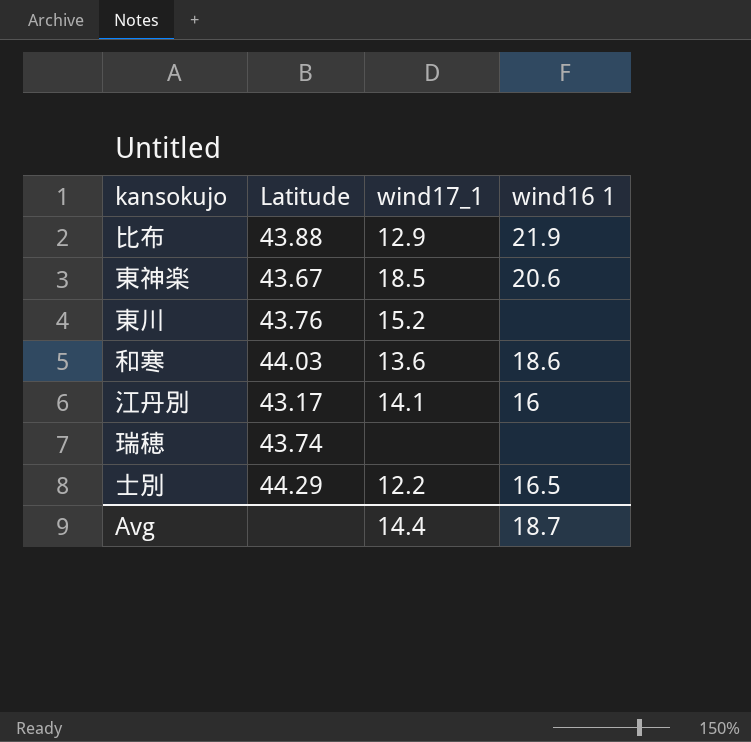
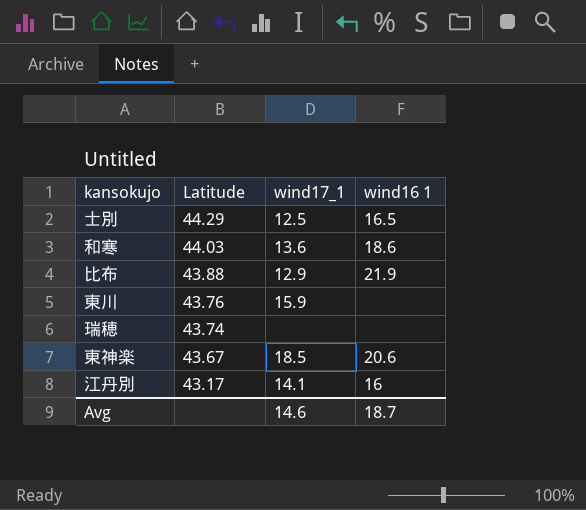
row order: none -> Latitude descending
士別 | wind17_1: 12.2 -> 12.5
東川 | wind17_1: 15.2 -> 15.9
Avg | wind17_1: 14.4 -> 14.6

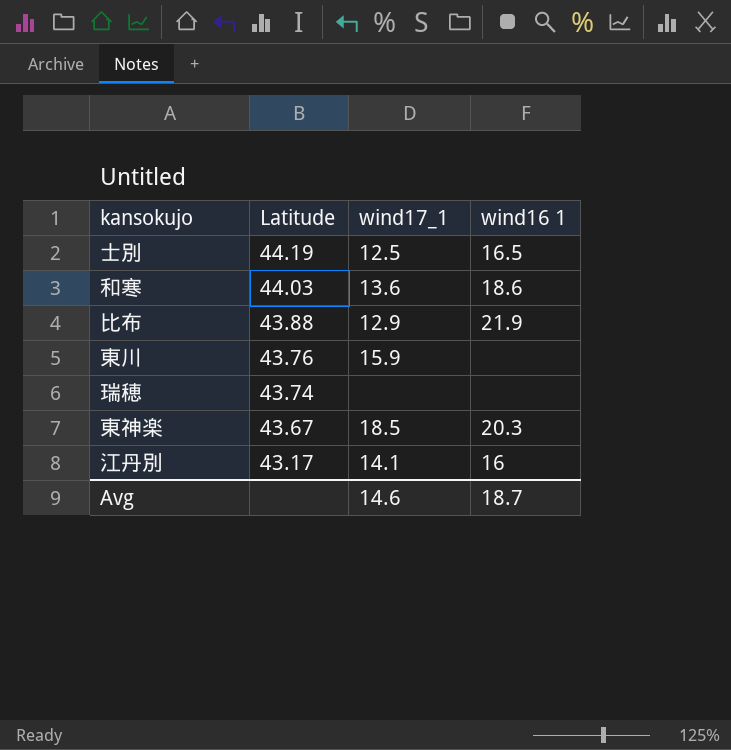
士別 | Latitude: 44.29 -> 44.19
東神楽 | wind16 1: 20.6 -> 20.3

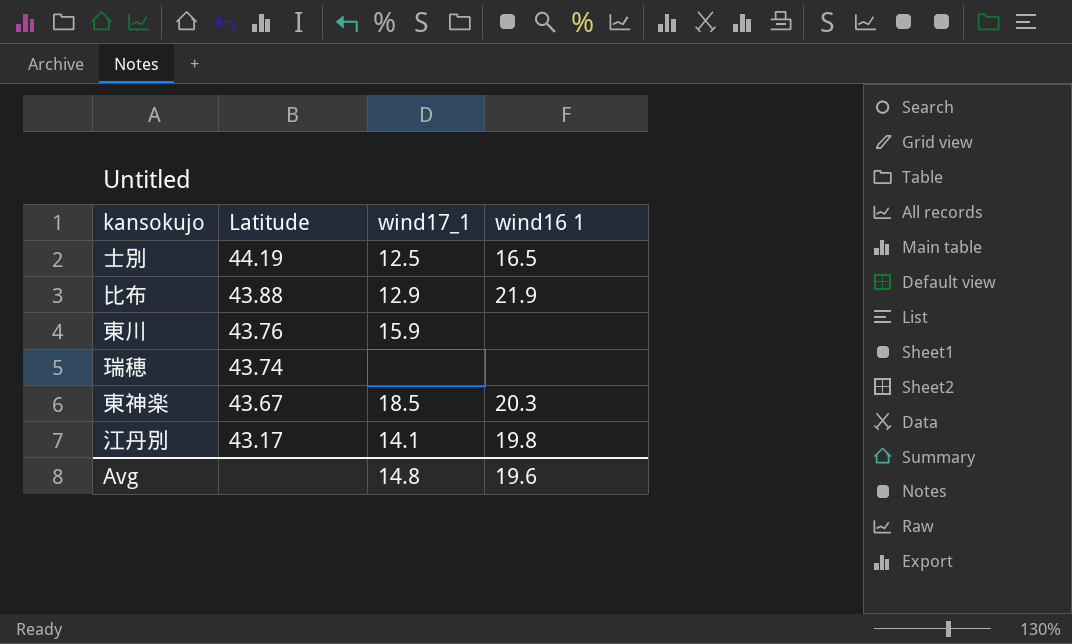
row 和寒: 44.03 | 13.6 | 18.6 -> none
江丹別 | wind16 1: 16 -> 19.8
Avg | wind17_1: 14.6 -> 14.8
Avg | wind16 1: 18.7 -> 19.6

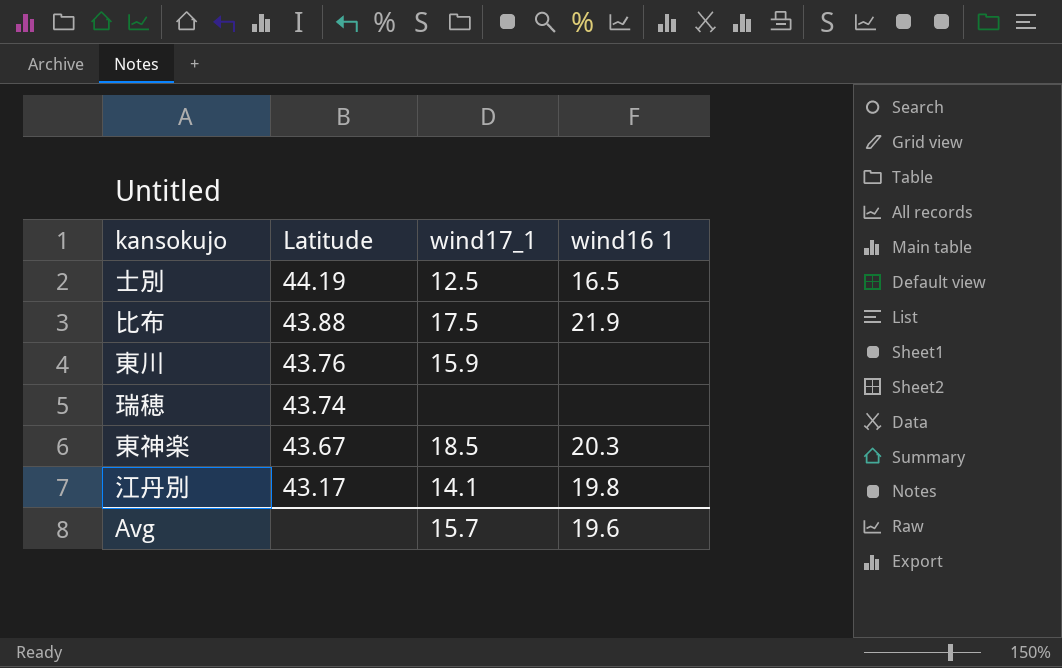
比布 | wind17_1: 12.9 -> 17.5
Avg | wind17_1: 14.8 -> 15.7

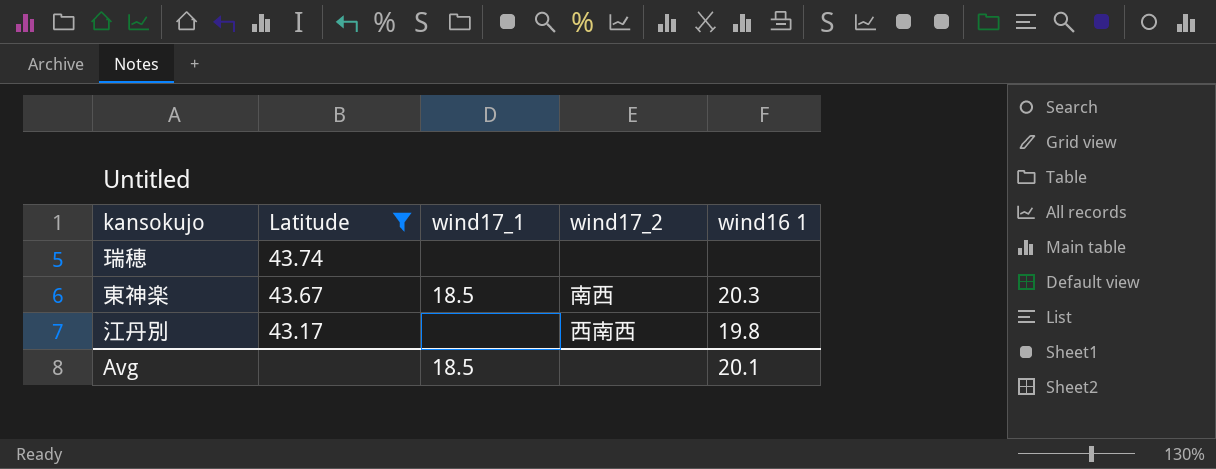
filter: none -> Latitude <= 43.74
column wind17_2 | position: none -> 4
江丹別 | wind17_1: 14.1 -> none
Avg | wind17_1: 15.7 -> 18.5
Avg | wind16 1: 19.6 -> 20.1

